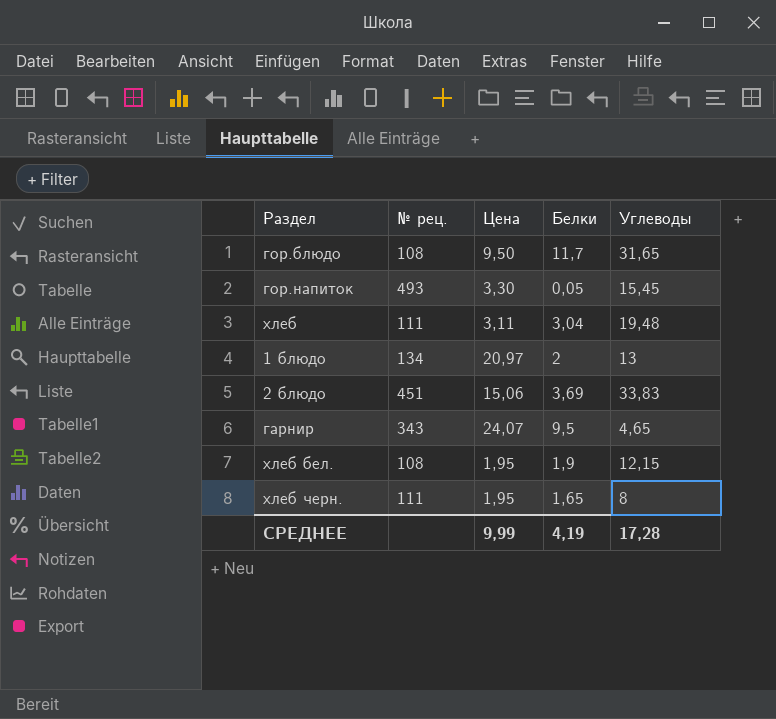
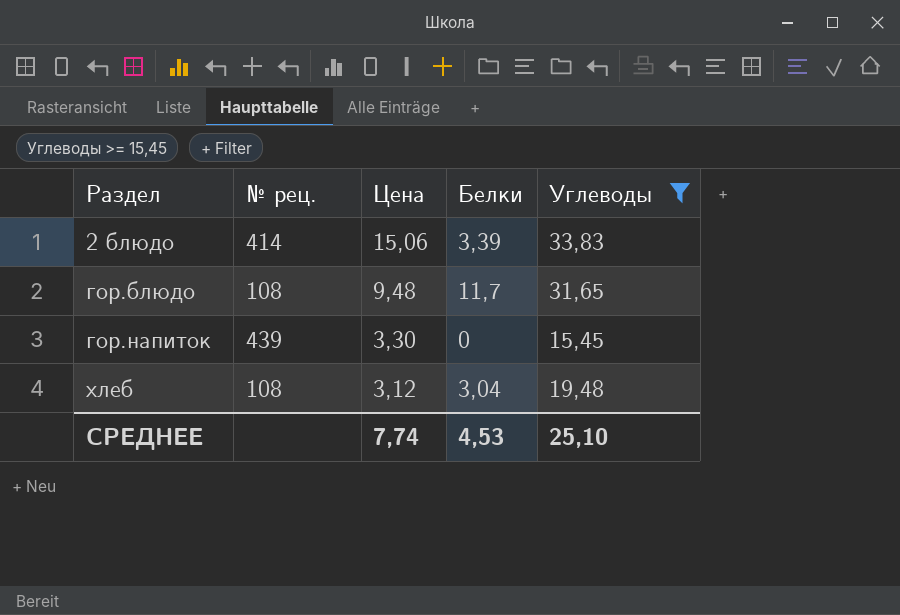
filter: none -> Углеводы >= 15,45
row order: none -> Раздел ascending
2 блюдо | № рец.: 451 -> 414
2 блюдо | Белки: 3,69 -> 3,39
гор.блюдо | Цена: 9,50 -> 9,48
гор.напиток | № рец.: 493 -> 439
гор.напиток | Белки: 0,05 -> 0
хлеб | № рец.: 111 -> 108
хлеб | Цена: 3,11 -> 3,12
СРЕДНЕЕ | Цена: 9,99 -> 7,74
СРЕДНЕЕ | Белки: 4,19 -> 4,53
СРЕДНЕЕ | Углеводы: 17,28 -> 25,10

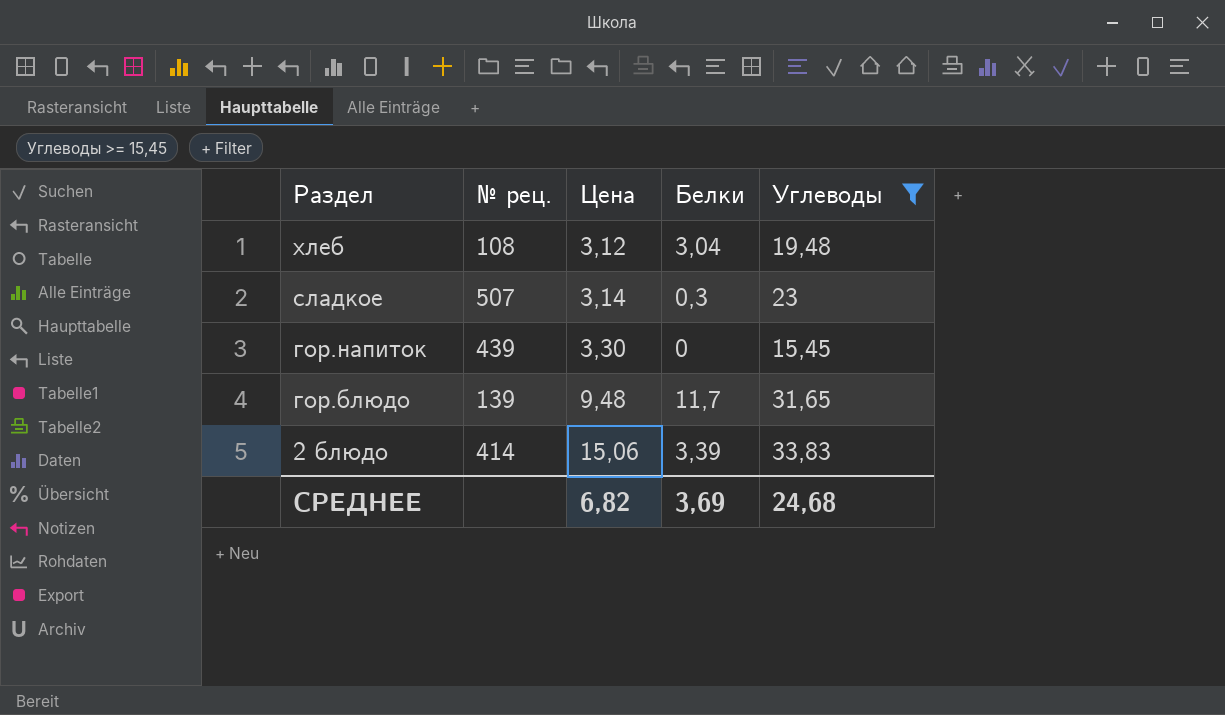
row order: Раздел ascending -> Раздел descending
row сладкое: none -> 507 | 3,14 | 0,3 | 23
гор.блюдо | № рец.: 108 -> 139
СРЕДНЕЕ | Цена: 7,74 -> 6,82
СРЕДНЕЕ | Белки: 4,53 -> 3,69
СРЕДНЕЕ | Углеводы: 25,10 -> 24,68

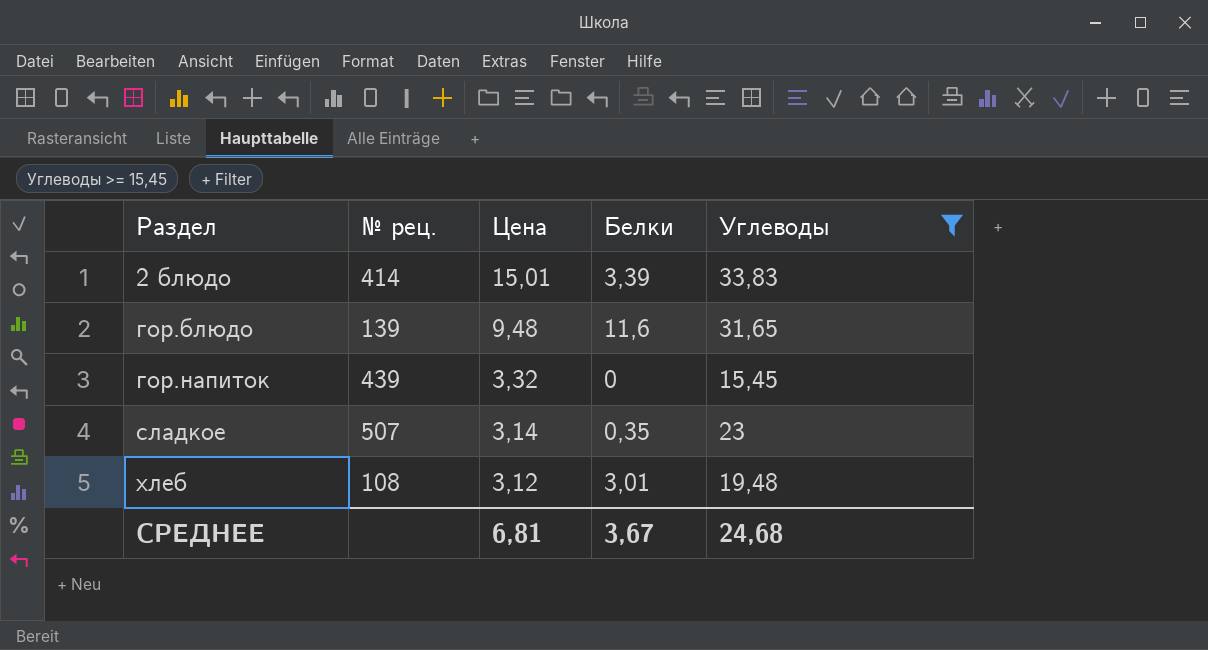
row order: Раздел descending -> Раздел ascending
2 блюдо | Цена: 15,06 -> 15,01
гор.блюдо | Белки: 11,7 -> 11,6
гор.напиток | Цена: 3,30 -> 3,32
сладкое | Белки: 0,3 -> 0,35
хлеб | Белки: 3,04 -> 3,01
СРЕДНЕЕ | Цена: 6,82 -> 6,81
СРЕДНЕЕ | Белки: 3,69 -> 3,67

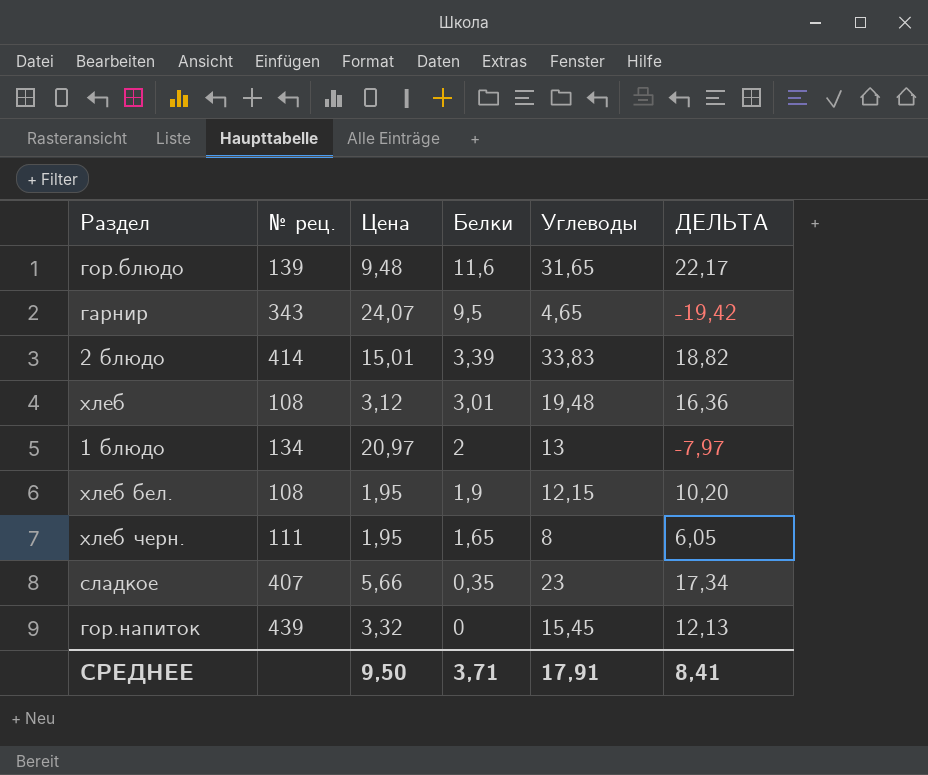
filter: Углеводы >= 15,45 -> none
row order: Раздел ascending -> Белки descending
column ДЕЛЬТА | formula: none -> [Углеводы] - [Цена]
сладкое | № рец.: 507 -> 407
сладкое | Цена: 3,14 -> 5,66
СРЕДНЕЕ | Цена: 6,81 -> 9,50
СРЕДНЕЕ | Белки: 3,67 -> 3,71
СРЕДНЕЕ | Углеводы: 24,68 -> 17,91

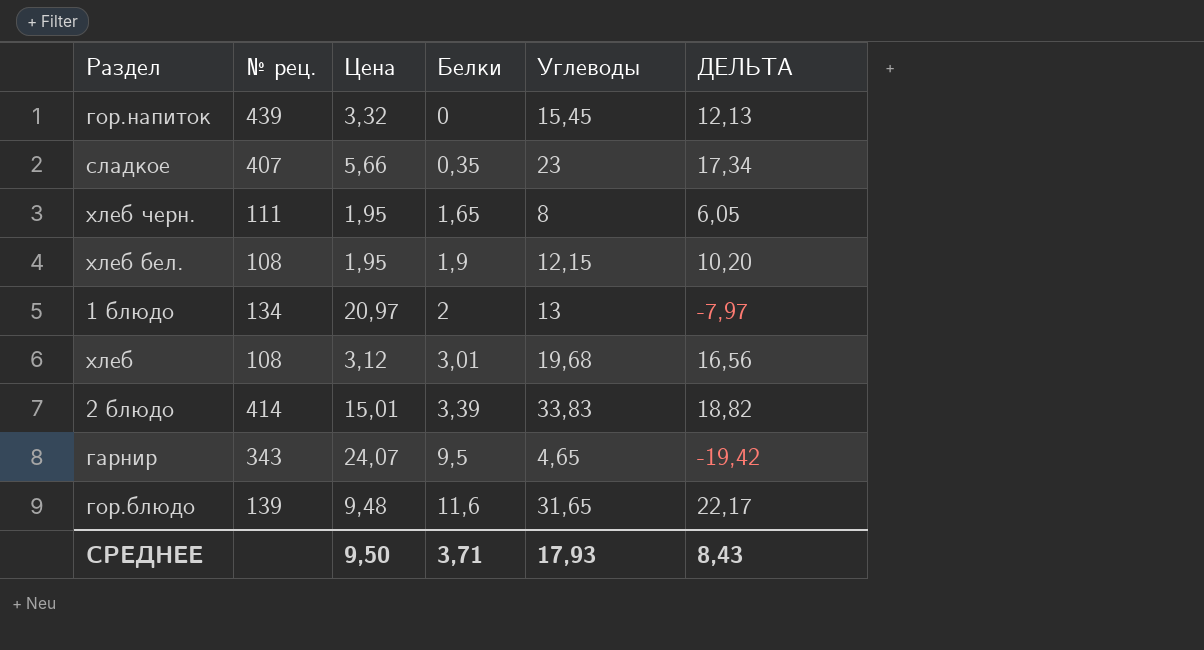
row order: Белки descending -> Белки ascending
хлеб | Углеводы: 19,48 -> 19,68
хлеб | ДЕЛЬТА: 16,36 -> 16,56
СРЕДНЕЕ | Углеводы: 17,91 -> 17,93
СРЕДНЕЕ | ДЕЛЬТА: 8,41 -> 8,43

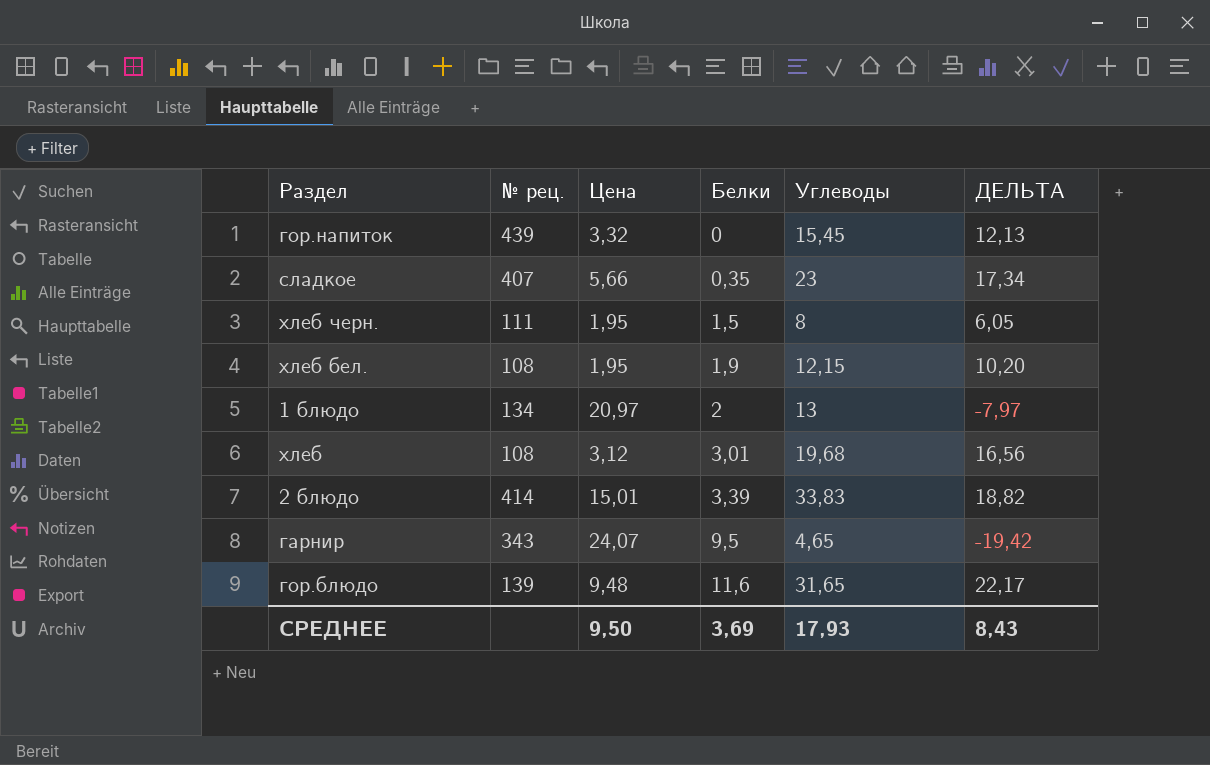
хлеб черн. | Белки: 1,65 -> 1,5
СРЕДНЕЕ | Белки: 3,71 -> 3,69

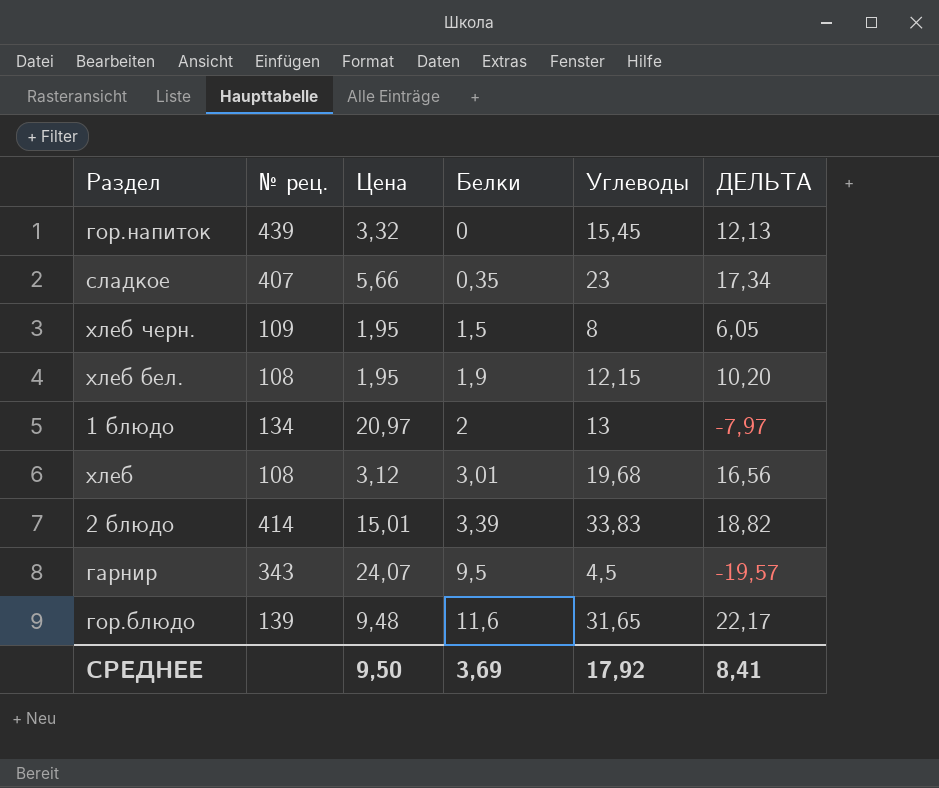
хлеб черн. | № рец.: 111 -> 109
гарнир | Углеводы: 4,65 -> 4,5
гарнир | ДЕЛЬТА: -19,42 -> -19,57
СРЕДНЕЕ | Углеводы: 17,93 -> 17,92
СРЕДНЕЕ | ДЕЛЬТА: 8,43 -> 8,41

